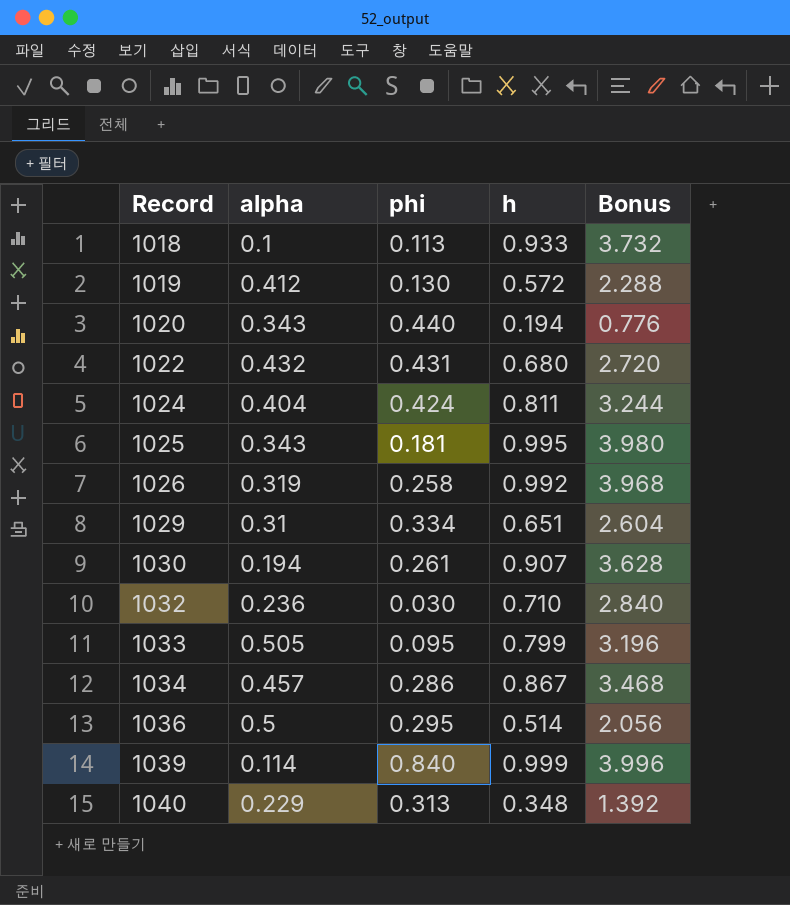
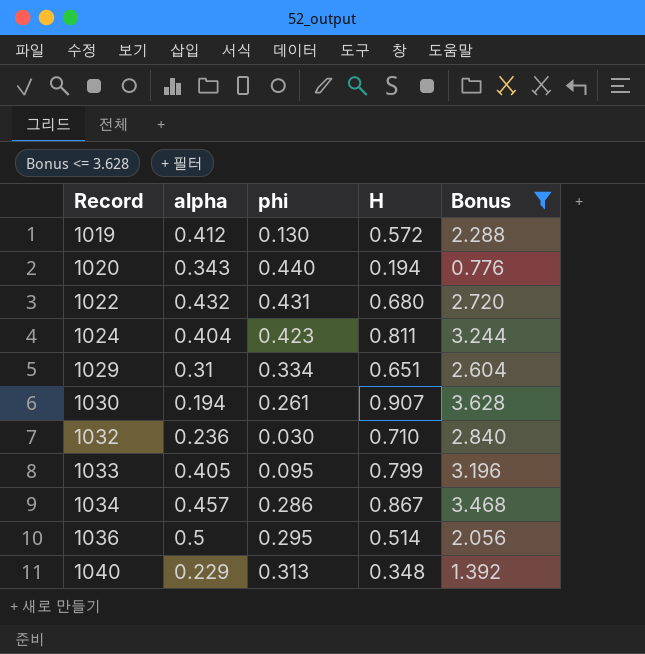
filter: none -> Bonus <= 3.628
column name: h -> H
1024 | phi: 0.424 -> 0.423
1033 | alpha: 0.505 -> 0.405

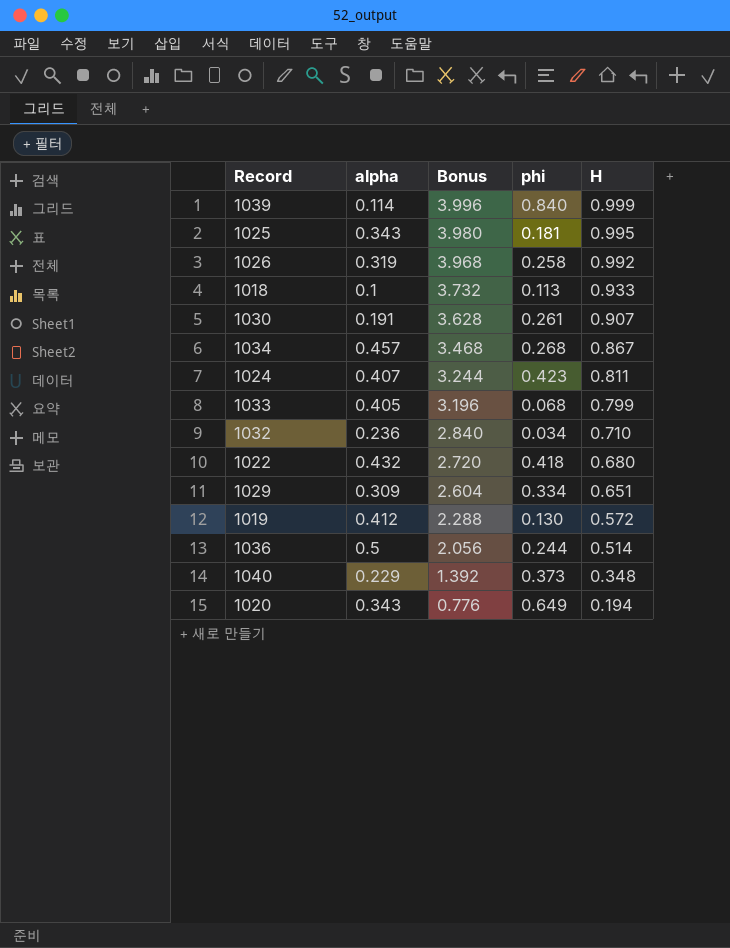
filter: Bonus <= 3.628 -> none
row order: Record ascending -> Bonus descending
column Bonus | position: 5 -> 3
1030 | alpha: 0.194 -> 0.191
1034 | phi: 0.286 -> 0.268
1024 | alpha: 0.404 -> 0.407
1033 | phi: 0.095 -> 0.068
1032 | phi: 0.030 -> 0.034
1022 | phi: 0.431 -> 0.418
1029 | alpha: 0.31 -> 0.309
1036 | phi: 0.295 -> 0.244
1040 | phi: 0.313 -> 0.373
1020 | phi: 0.440 -> 0.649

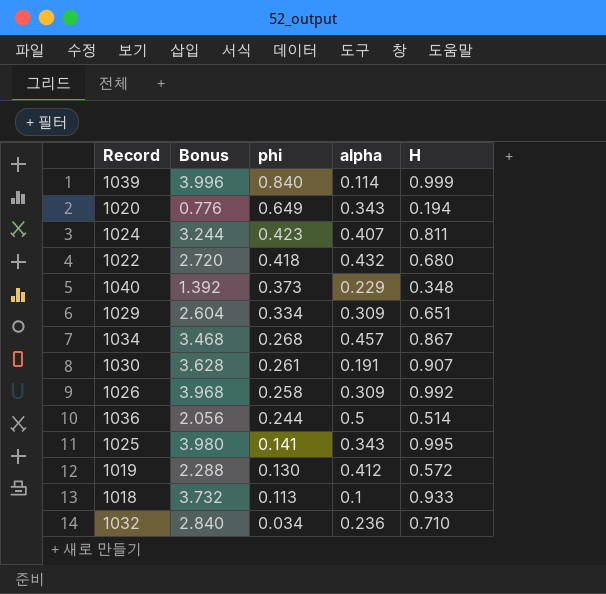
row order: Bonus descending -> phi descending
column alpha | position: 2 -> 4
row 1033: 0.405 | 3.196 | 0.068 | 0.799 -> none
1026 | alpha: 0.319 -> 0.309
1025 | phi: 0.181 -> 0.141

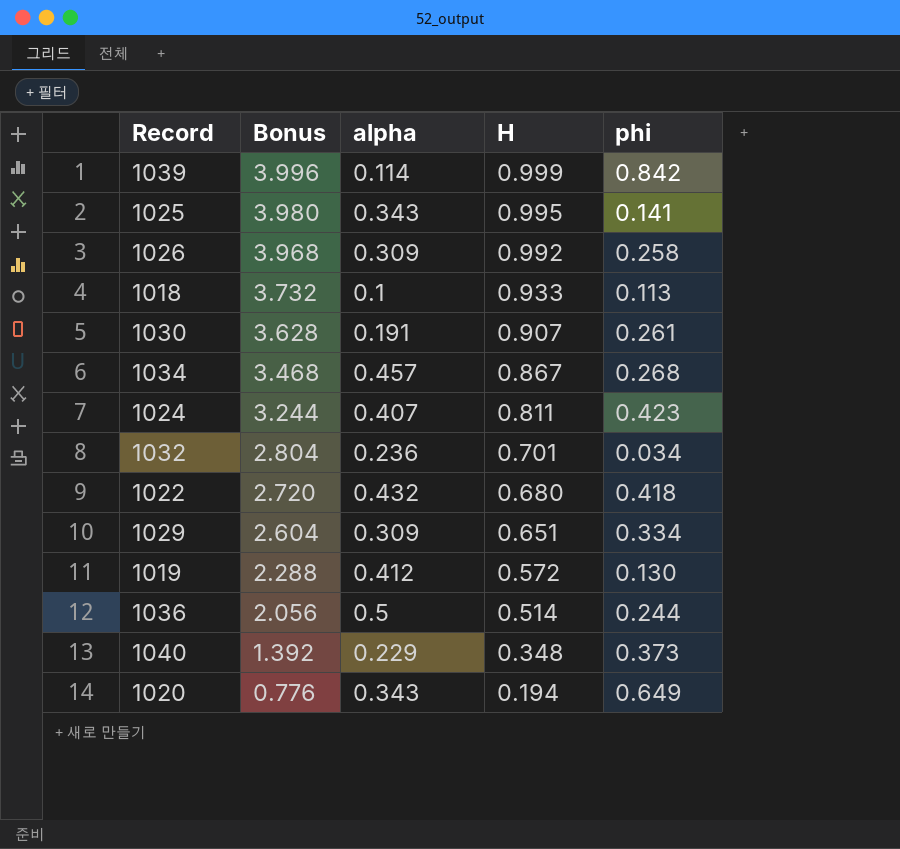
row order: phi descending -> Bonus descending
column phi | position: 3 -> 5
1039 | phi: 0.840 -> 0.842
1032 | Bonus: 2.840 -> 2.804
1032 | H: 0.710 -> 0.701

